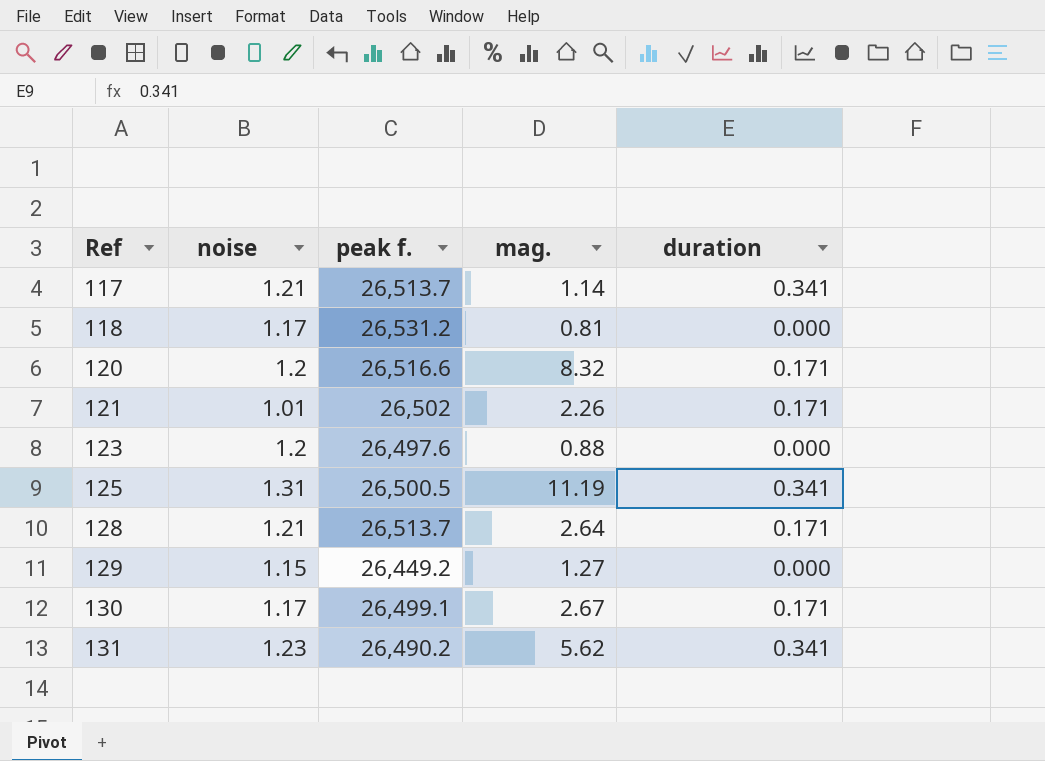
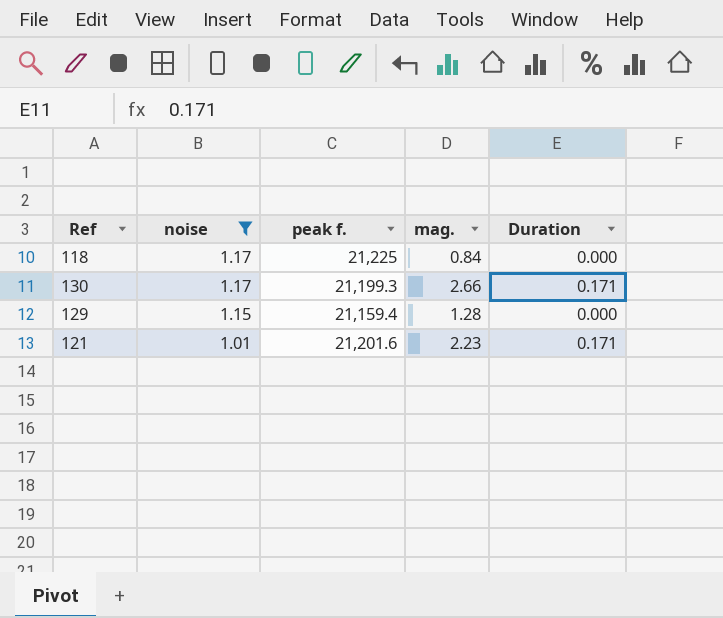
filter: none -> noise <= 1.17
row order: Ref ascending -> noise descending
column name: duration -> Duration
118 | peak f.: 26,531.2 -> 21,225
118 | mag.: 0.81 -> 0.84
130 | peak f.: 26,499.1 -> 21,199.3
130 | mag.: 2.67 -> 2.66
129 | peak f.: 26,449.2 -> 21,159.4
129 | mag.: 1.27 -> 1.28
121 | peak f.: 26,502 -> 21,201.6
121 | mag.: 2.26 -> 2.23

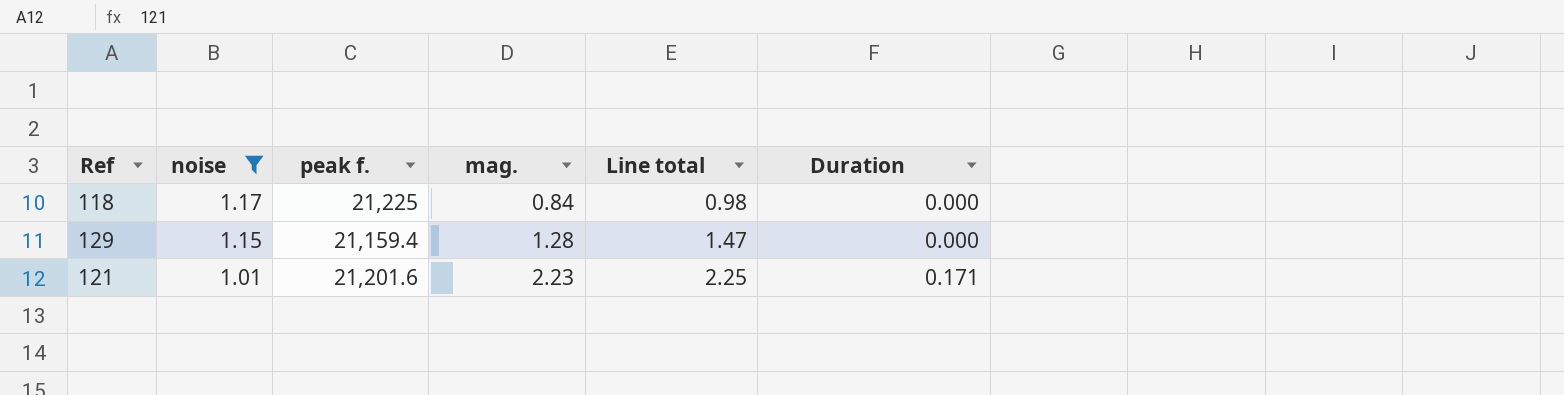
column Line total | formula: none -> [noise] * [mag.]
row 130: 1.17 | 21,199.3 | 2.66 | 0.171 -> none

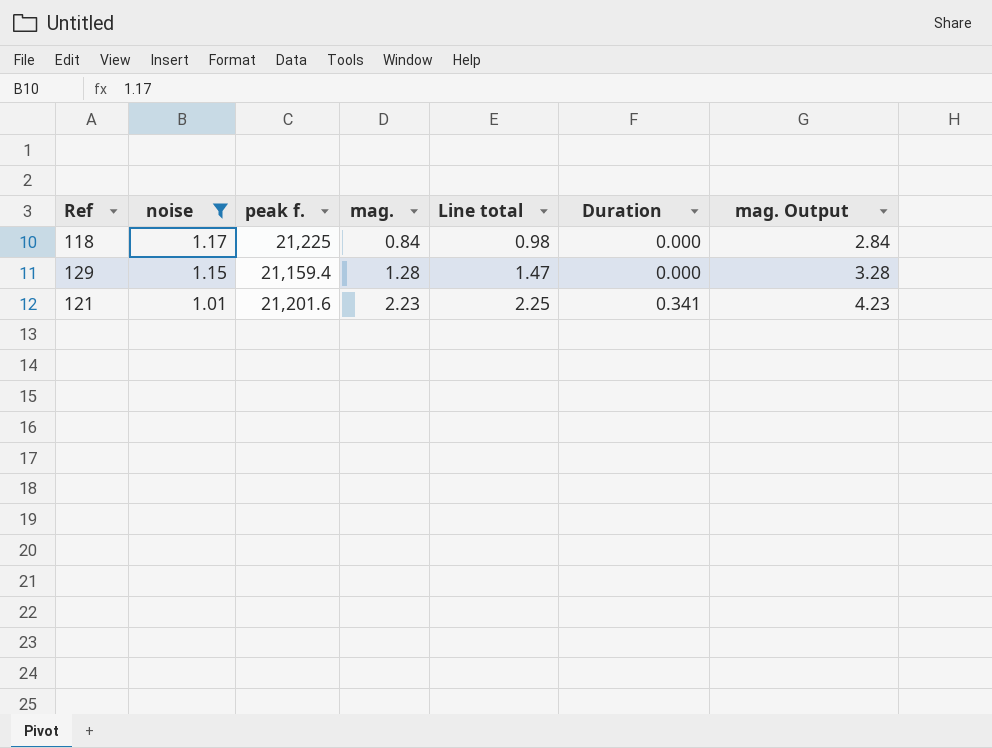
column mag. Output | formula: none -> [mag.] + 2
121 | Duration: 0.171 -> 0.341

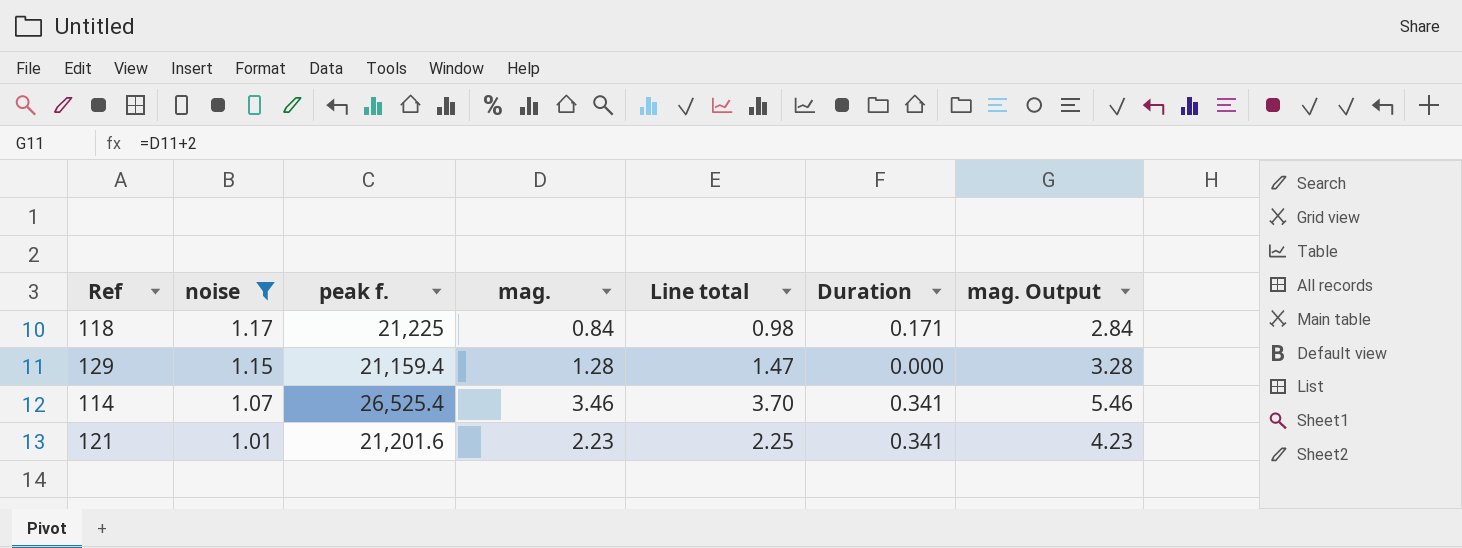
118 | Duration: 0.000 -> 0.171
row 114: none -> 1.07 | 26,525.4 | 3.46 | 3.70 | 0.341 | 5.46

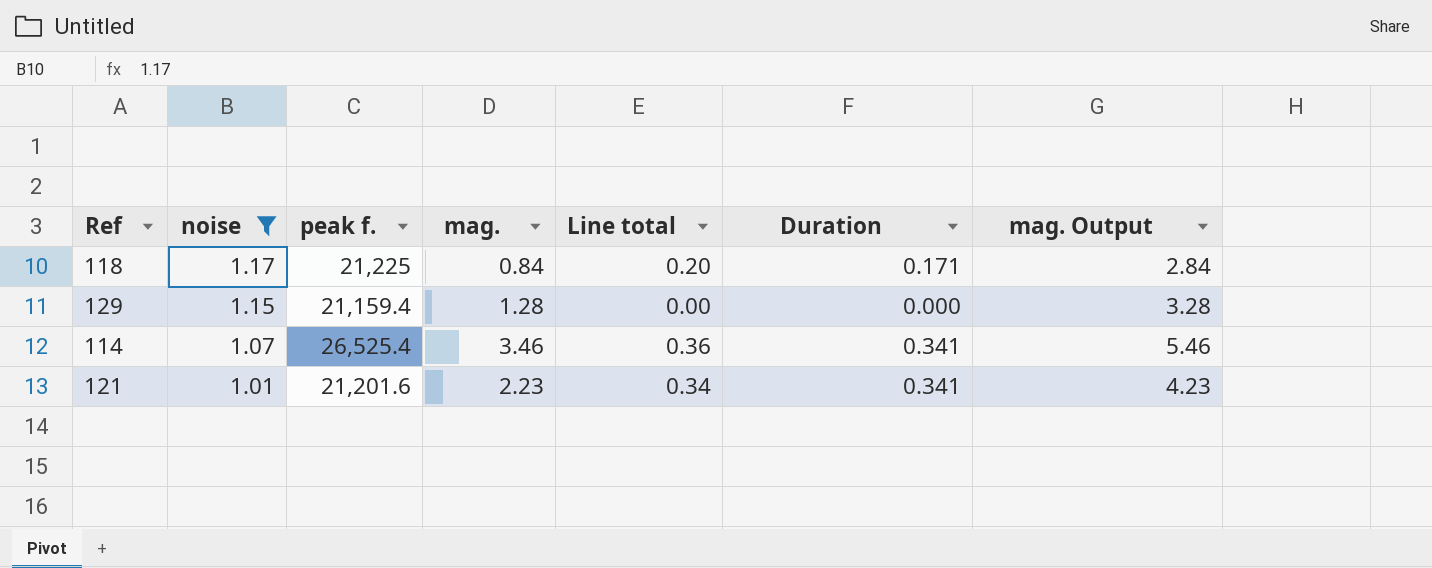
column Line total | formula: [noise] * [mag.] -> [noise] * [Duration]

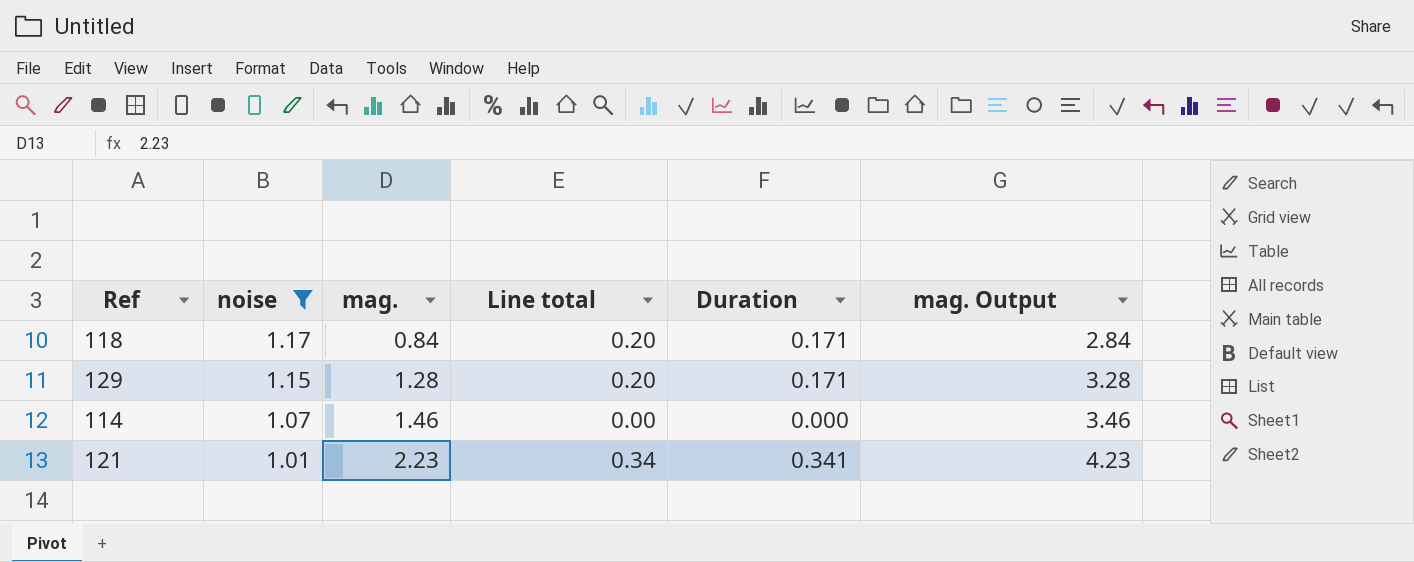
column peak f. | position: 3 -> none
129 | Line total: 0.00 -> 0.20
129 | Duration: 0.000 -> 0.171
114 | mag.: 3.46 -> 1.46
114 | Line total: 0.36 -> 0.00
114 | Duration: 0.341 -> 0.000
114 | mag. Output: 5.46 -> 3.46

